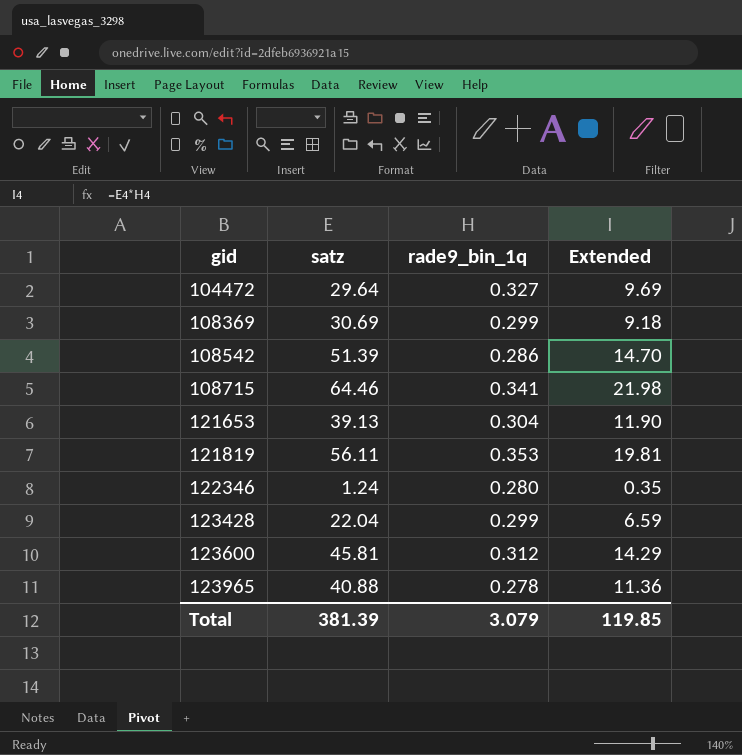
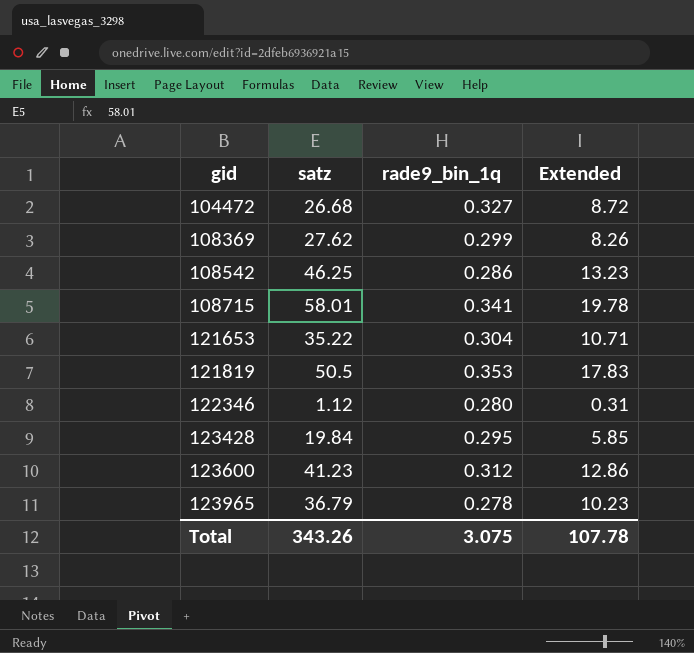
104472 | satz: 29.64 -> 26.68
104472 | Extended: 9.69 -> 8.72
108369 | satz: 30.69 -> 27.62
108369 | Extended: 9.18 -> 8.26
108542 | satz: 51.39 -> 46.25
108542 | Extended: 14.70 -> 13.23
108715 | satz: 64.46 -> 58.01
108715 | Extended: 21.98 -> 19.78
121653 | satz: 39.13 -> 35.22
121653 | Extended: 11.90 -> 10.71
121819 | satz: 56.11 -> 50.5
121819 | Extended: 19.81 -> 17.83
122346 | satz: 1.24 -> 1.12
122346 | Extended: 0.35 -> 0.31
123428 | satz: 22.04 -> 19.84
123428 | rade9_bin_1q: 0.299 -> 0.295
123428 | Extended: 6.59 -> 5.85
123600 | satz: 45.81 -> 41.23
123600 | Extended: 14.29 -> 12.86
123965 | satz: 40.88 -> 36.79
123965 | Extended: 11.36 -> 10.23
Total | satz: 381.39 -> 343.26
Total | rade9_bin_1q: 3.079 -> 3.075
Total | Extended: 119.85 -> 107.78

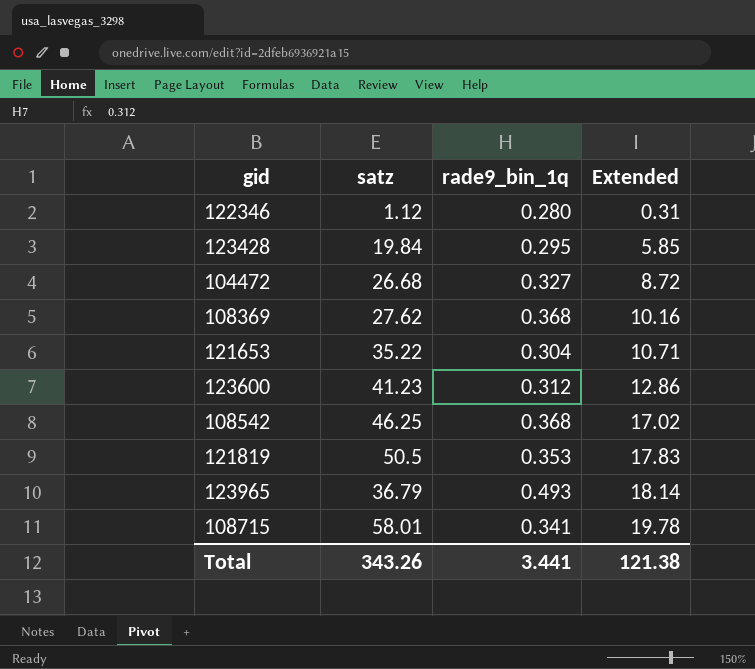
row order: gid ascending -> Extended ascending
108369 | rade9_bin_1q: 0.299 -> 0.368
108369 | Extended: 8.26 -> 10.16
108542 | rade9_bin_1q: 0.286 -> 0.368
108542 | Extended: 13.23 -> 17.02
123965 | rade9_bin_1q: 0.278 -> 0.493
123965 | Extended: 10.23 -> 18.14
Total | rade9_bin_1q: 3.075 -> 3.441
Total | Extended: 107.78 -> 121.38

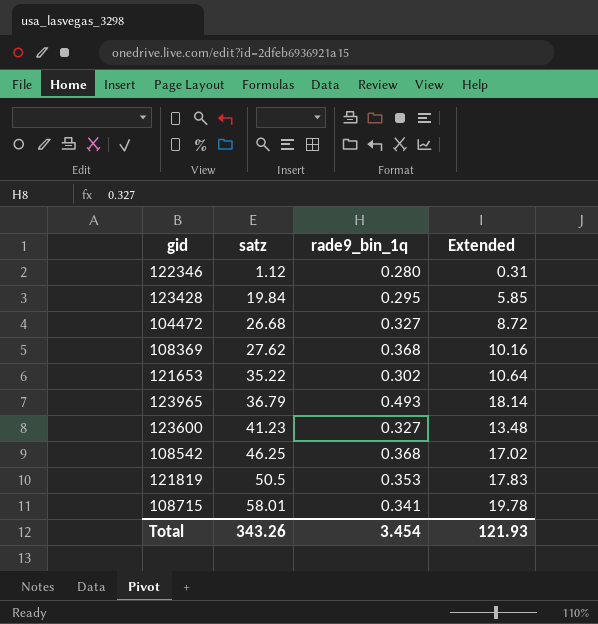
row order: Extended ascending -> satz ascending
121653 | rade9_bin_1q: 0.304 -> 0.302
121653 | Extended: 10.71 -> 10.64
123600 | rade9_bin_1q: 0.312 -> 0.327
123600 | Extended: 12.86 -> 13.48
Total | rade9_bin_1q: 3.441 -> 3.454
Total | Extended: 121.38 -> 121.93

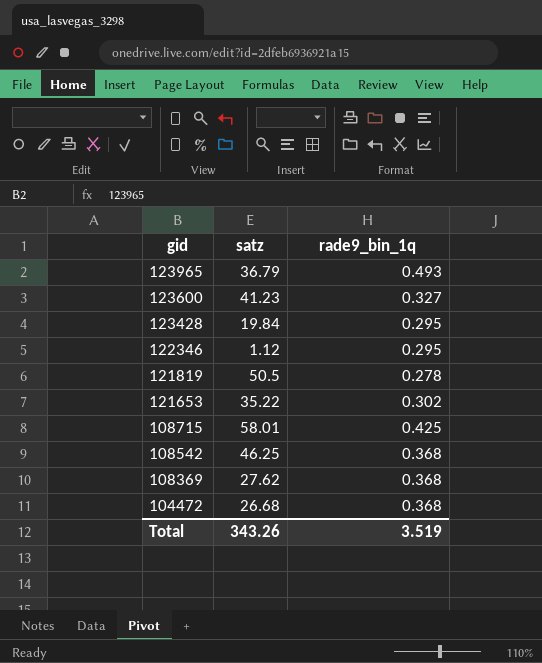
row order: satz ascending -> gid descending
column Extended | formula: [satz] * [rade9_bin_1q] -> none
122346 | rade9_bin_1q: 0.280 -> 0.295
121819 | rade9_bin_1q: 0.353 -> 0.278
108715 | rade9_bin_1q: 0.341 -> 0.425
104472 | rade9_bin_1q: 0.327 -> 0.368
Total | rade9_bin_1q: 3.454 -> 3.519

